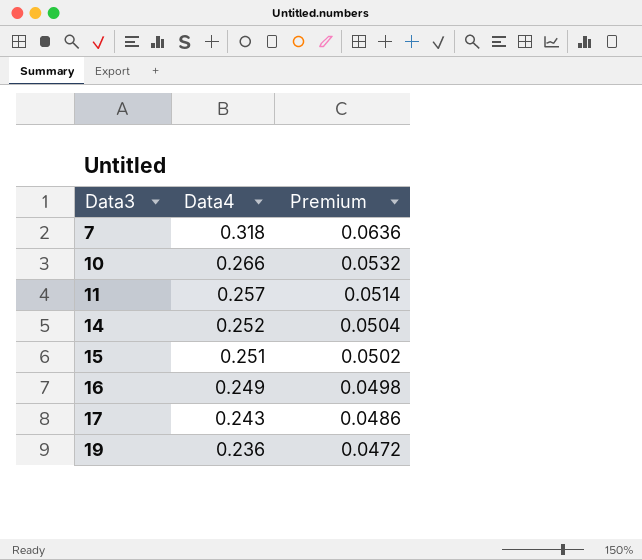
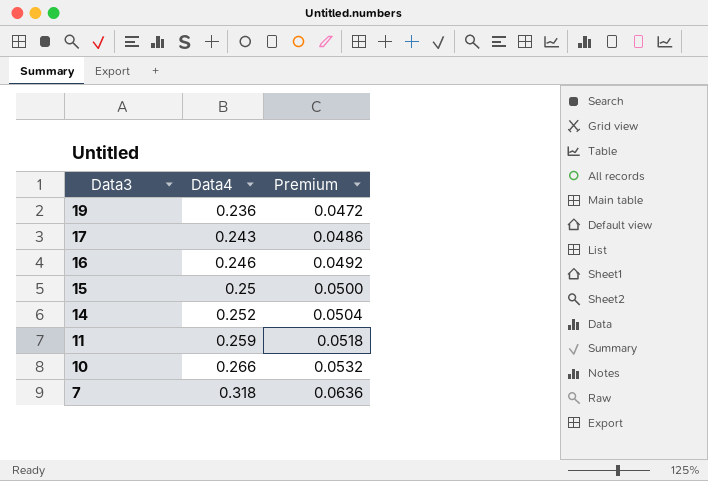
row order: Data3 ascending -> Data3 descending
16 | Data4: 0.249 -> 0.246
16 | Premium: 0.0498 -> 0.0492
15 | Data4: 0.251 -> 0.25
15 | Premium: 0.0502 -> 0.0500
11 | Data4: 0.257 -> 0.259
11 | Premium: 0.0514 -> 0.0518

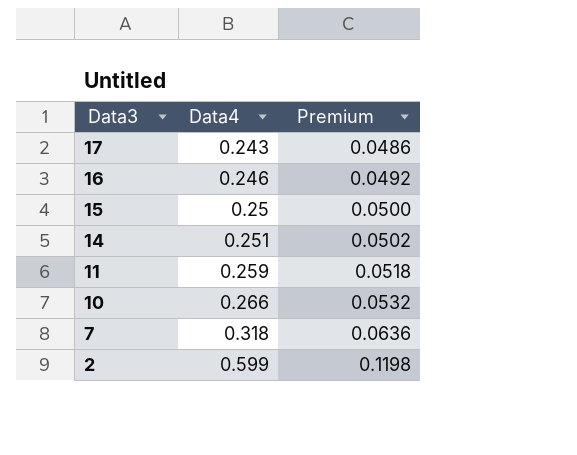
row 19: 0.236 | 0.0472 -> none
14 | Data4: 0.252 -> 0.251
14 | Premium: 0.0504 -> 0.0502
row 2: none -> 0.599 | 0.1198

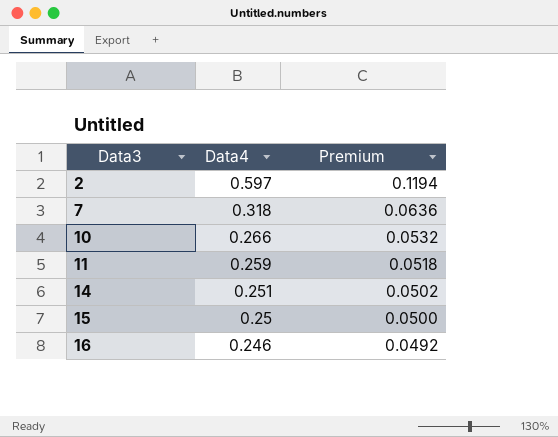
row order: Data3 descending -> Data3 ascending
row 17: 0.243 | 0.0486 -> none
2 | Data4: 0.599 -> 0.597
2 | Premium: 0.1198 -> 0.1194

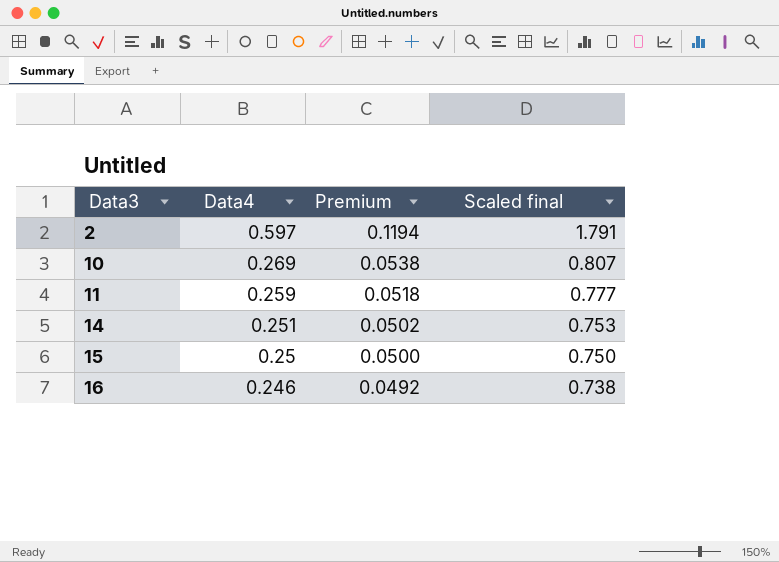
column Scaled final | formula: none -> [Data4] * 3
row 7: 0.318 | 0.0636 -> none
10 | Data4: 0.266 -> 0.269
10 | Premium: 0.0532 -> 0.0538

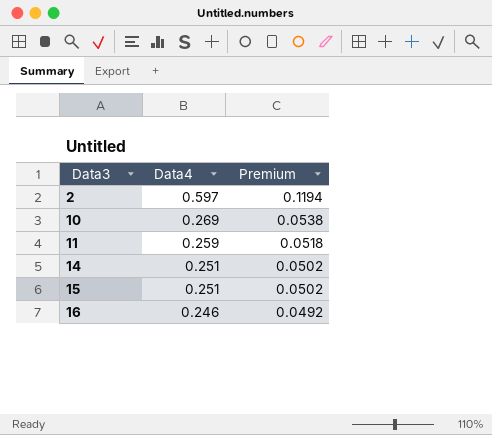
column Scaled final | formula: [Data4] * 3 -> none
15 | Data4: 0.25 -> 0.251
15 | Premium: 0.0500 -> 0.0502

